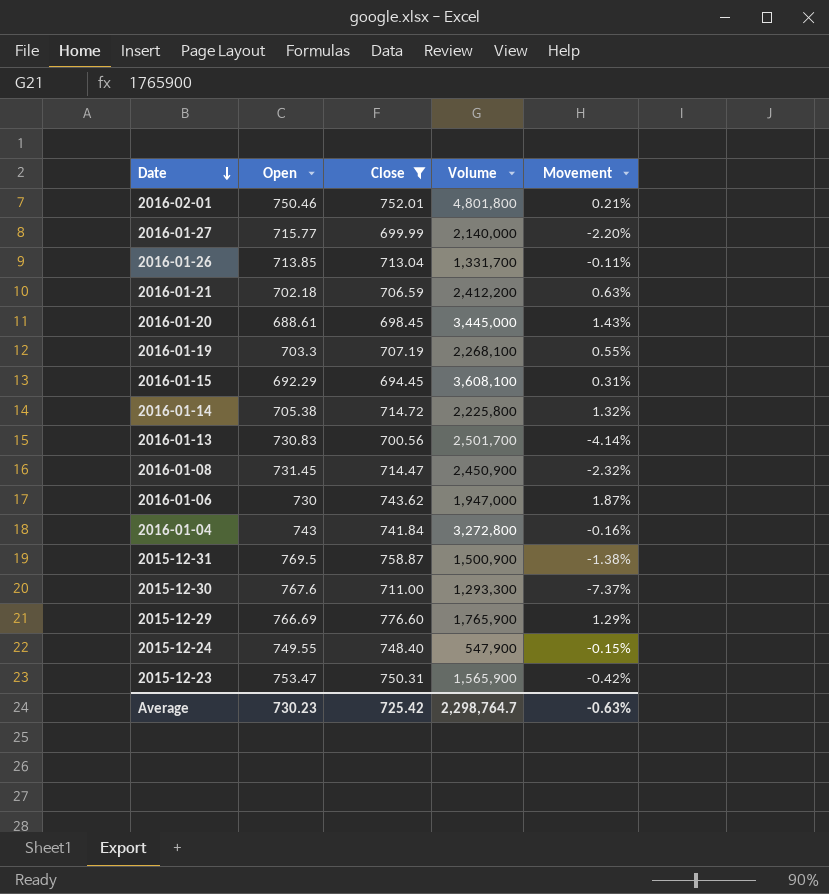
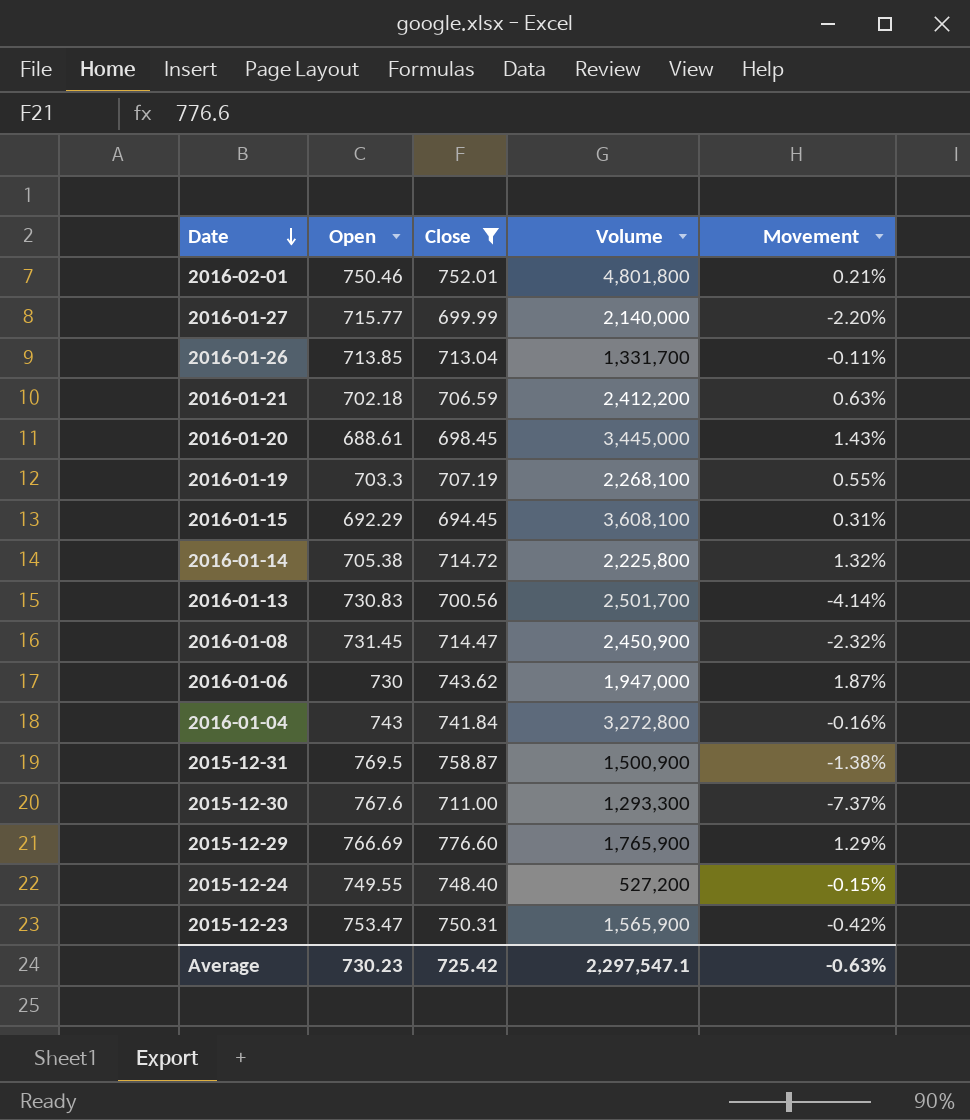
2015-12-24 | Volume: 547,900 -> 527,200
Average | Volume: 2,298,764.7 -> 2,297,547.1

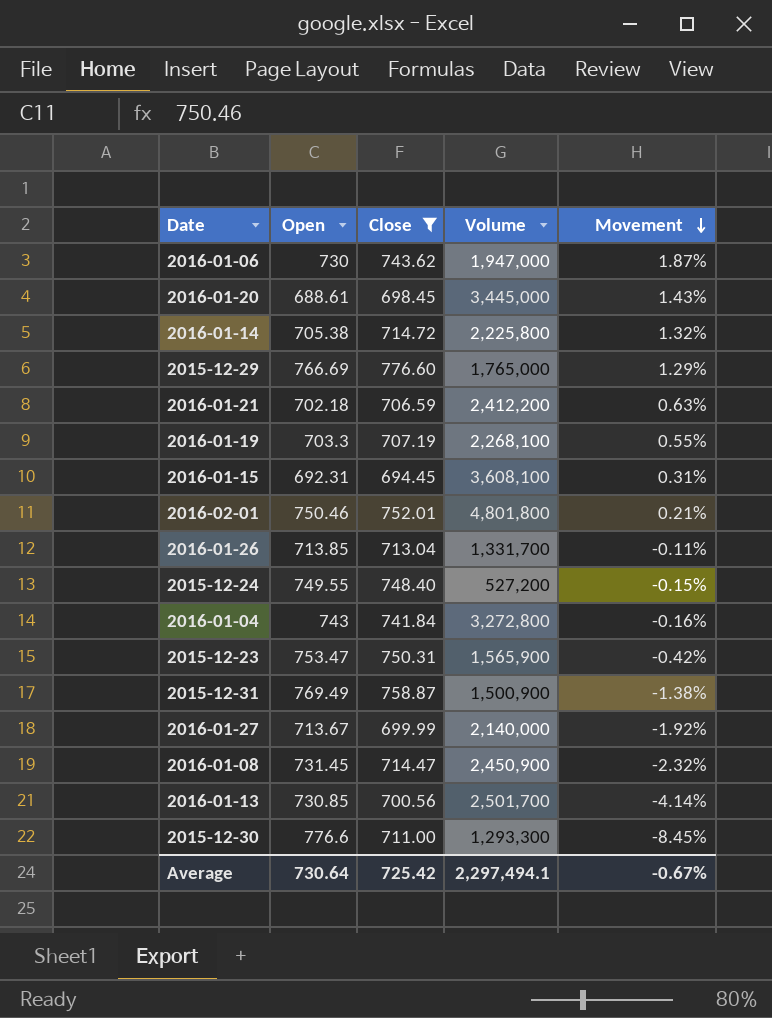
row order: Date descending -> Movement descending
2015-12-29 | Volume: 1,765,900 -> 1,765,000
2016-01-15 | Open: 692.29 -> 692.31
2015-12-31 | Open: 769.5 -> 769.49
2016-01-27 | Open: 715.77 -> 713.67
2016-01-27 | Movement: -2.20% -> -1.92%
2016-01-13 | Open: 730.83 -> 730.85
2015-12-30 | Open: 767.6 -> 776.6
2015-12-30 | Movement: -7.37% -> -8.45%
Average | Open: 730.23 -> 730.64
Average | Volume: 2,297,547.1 -> 2,297,494.1
Average | Movement: -0.63% -> -0.67%

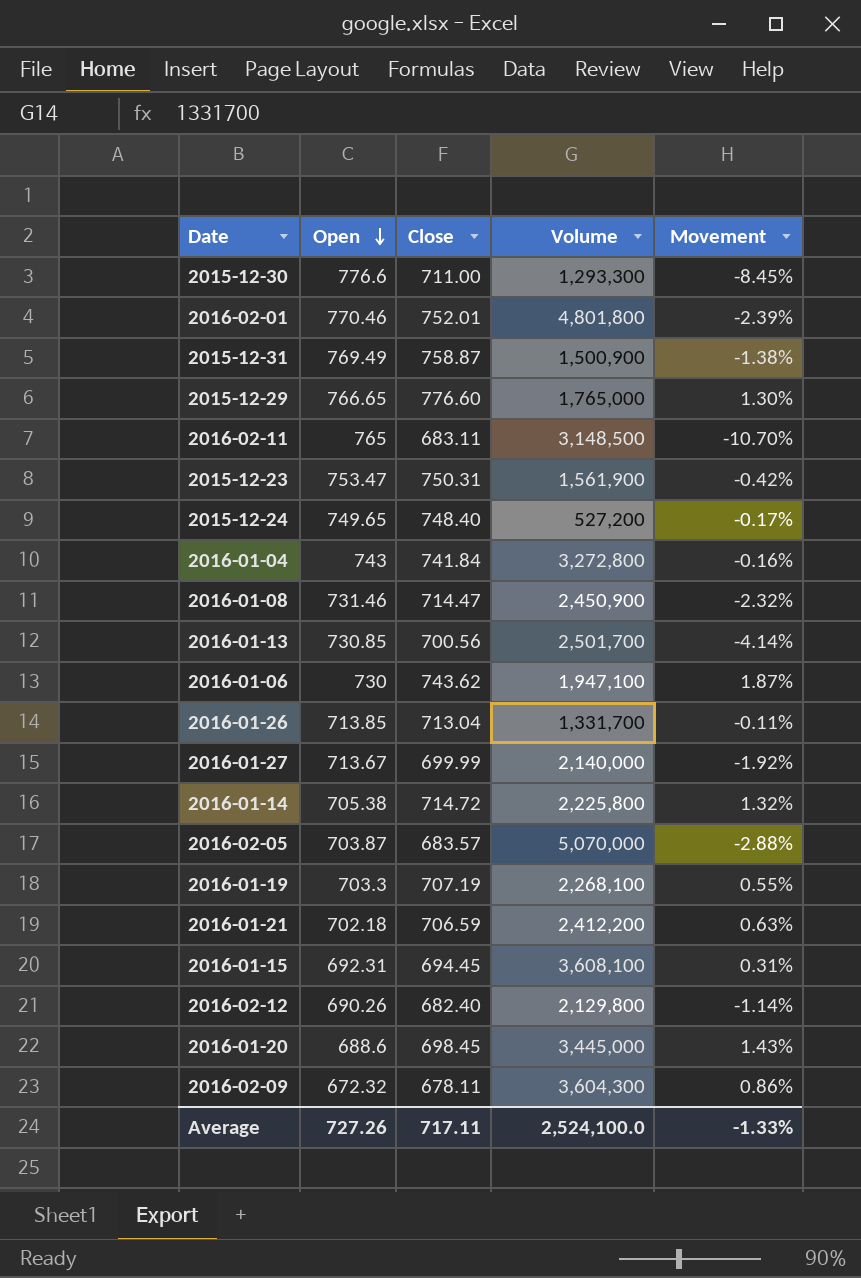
filter: Close >= 694.45 -> none
row order: Movement descending -> Open descending
2016-02-01 | Open: 750.46 -> 770.46
2016-02-01 | Movement: 0.21% -> -2.39%
2015-12-29 | Open: 766.69 -> 766.65
2015-12-29 | Movement: 1.29% -> 1.30%
2015-12-23 | Volume: 1,565,900 -> 1,561,900
2015-12-24 | Open: 749.55 -> 749.65
2015-12-24 | Movement: -0.15% -> -0.17%
2016-01-08 | Open: 731.45 -> 731.46
2016-01-06 | Volume: 1,947,000 -> 1,947,100
2016-01-20 | Open: 688.61 -> 688.6
Average | Open: 730.64 -> 727.26
Average | Close: 725.42 -> 717.11
Average | Volume: 2,297,494.1 -> 2,524,100.0
Average | Movement: -0.67% -> -1.33%

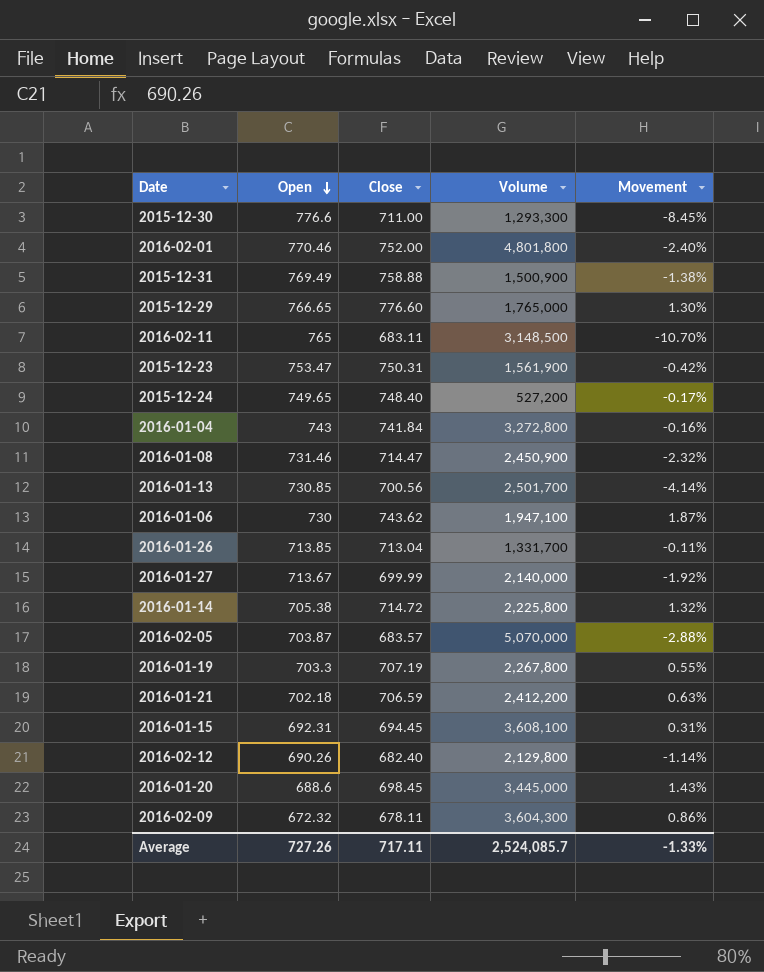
2016-02-01 | Close: 752.01 -> 752.00
2016-02-01 | Movement: -2.39% -> -2.40%
2015-12-31 | Close: 758.87 -> 758.88
2016-01-19 | Volume: 2,268,100 -> 2,267,800
Average | Volume: 2,524,100.0 -> 2,524,085.7

